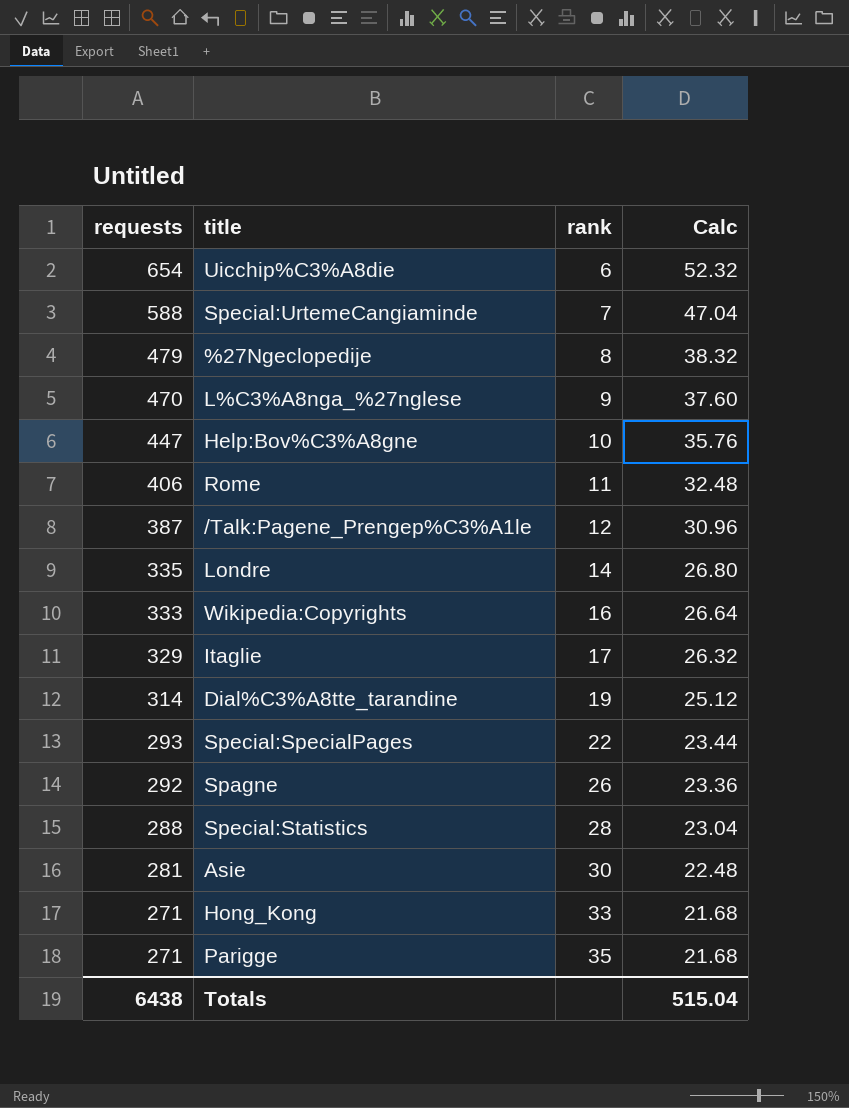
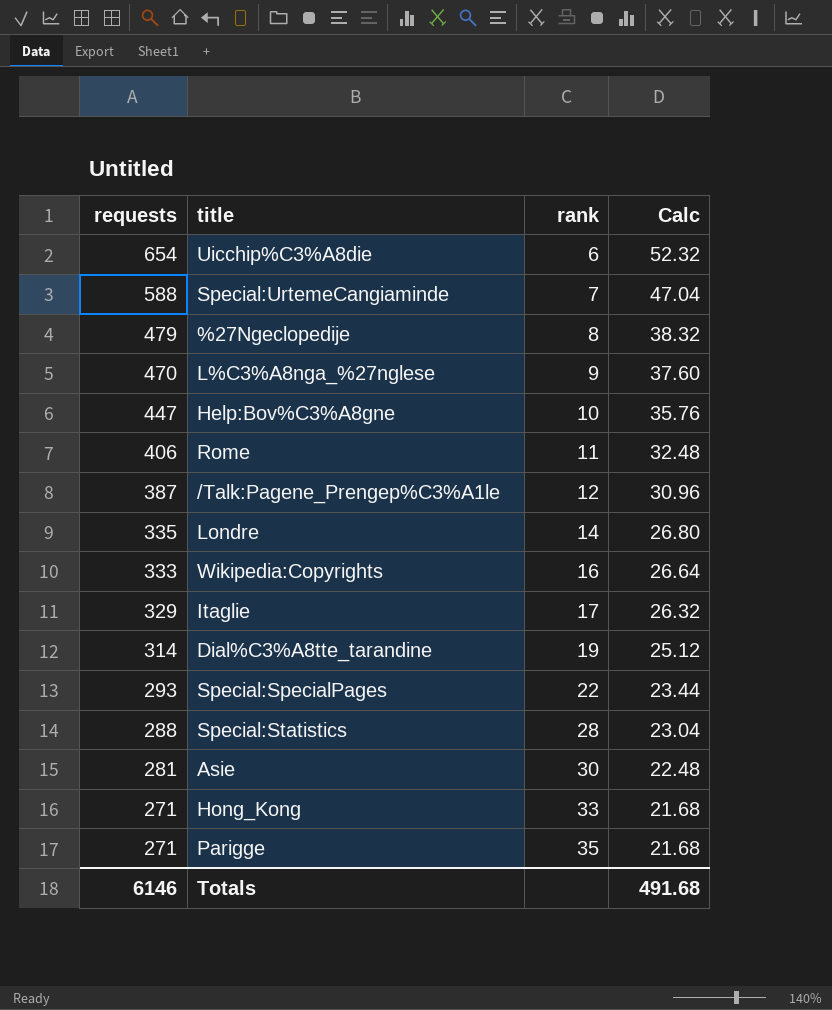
row Spagne: 292 | 26 | 23.36 -> none
Totals | requests: 6438 -> 6146
Totals | Calc: 515.04 -> 491.68

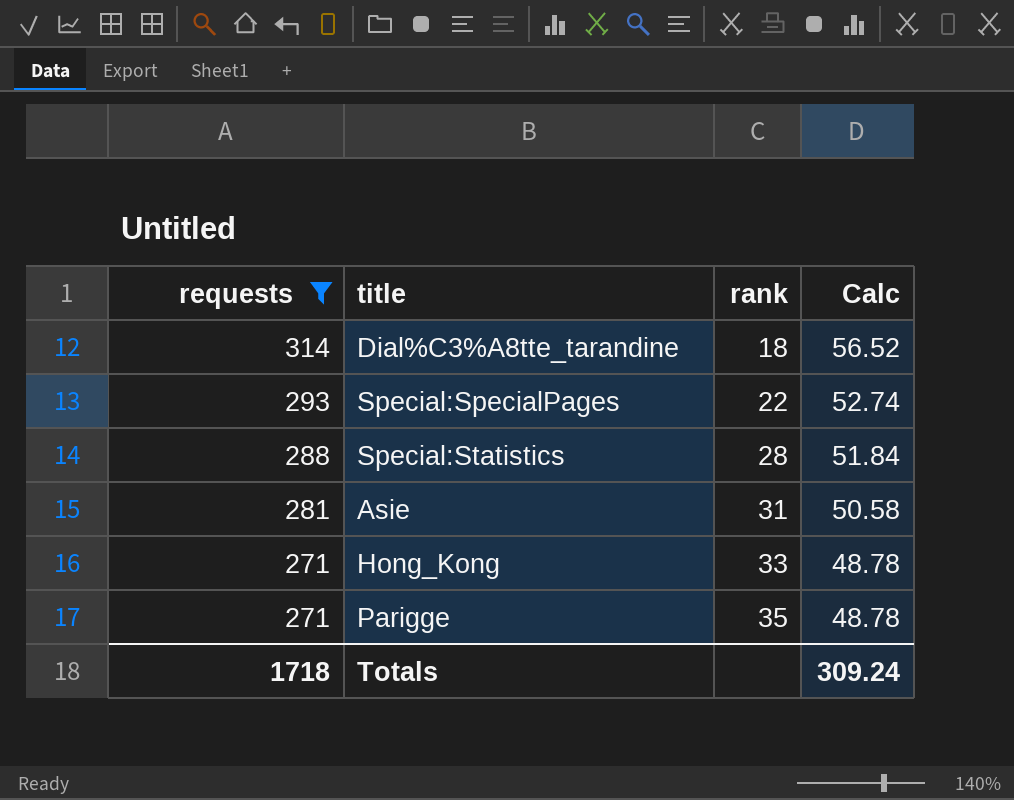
filter: none -> requests <= 314
column Calc | formula: [requests] * 0.08 -> [requests] * 0.18
Dial%C3%A8tte_tarandine | rank: 19 -> 18
Asie | rank: 30 -> 31
Totals | requests: 6146 -> 1718
Totals | Calc: 491.68 -> 309.24

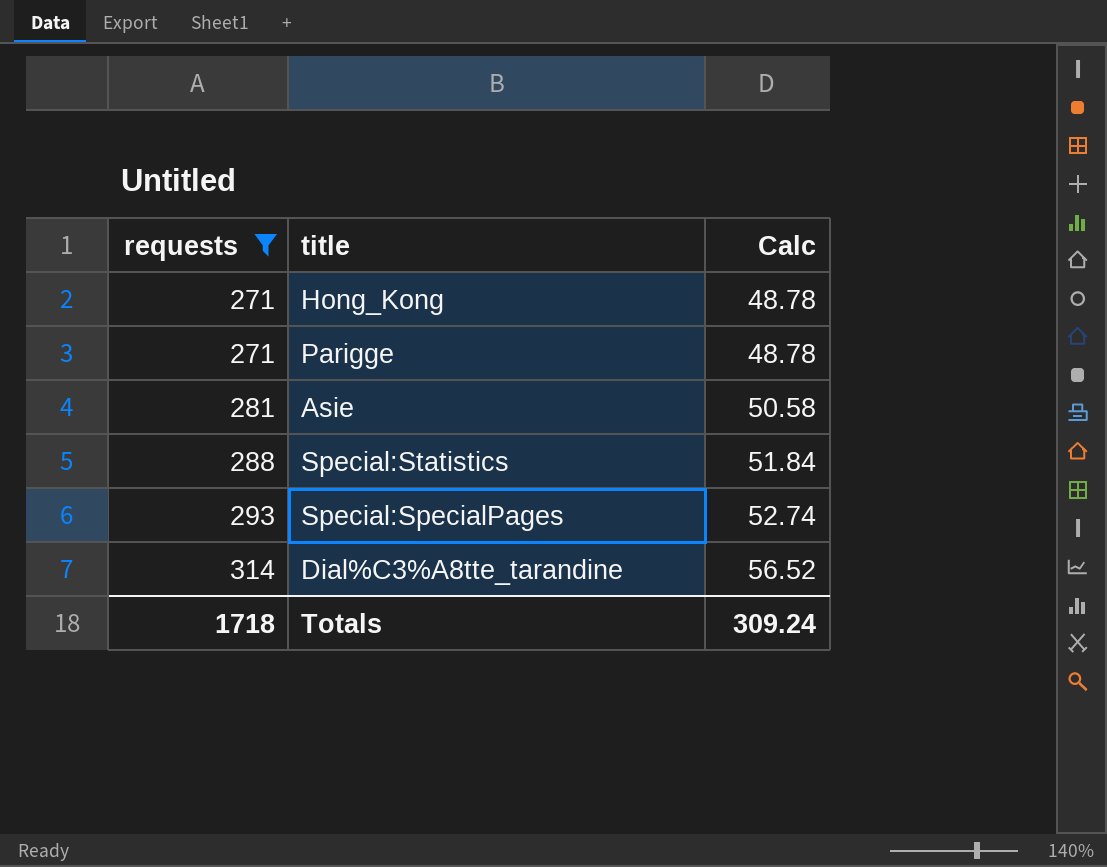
row order: requests descending -> requests ascending
column rank | position: 3 -> none

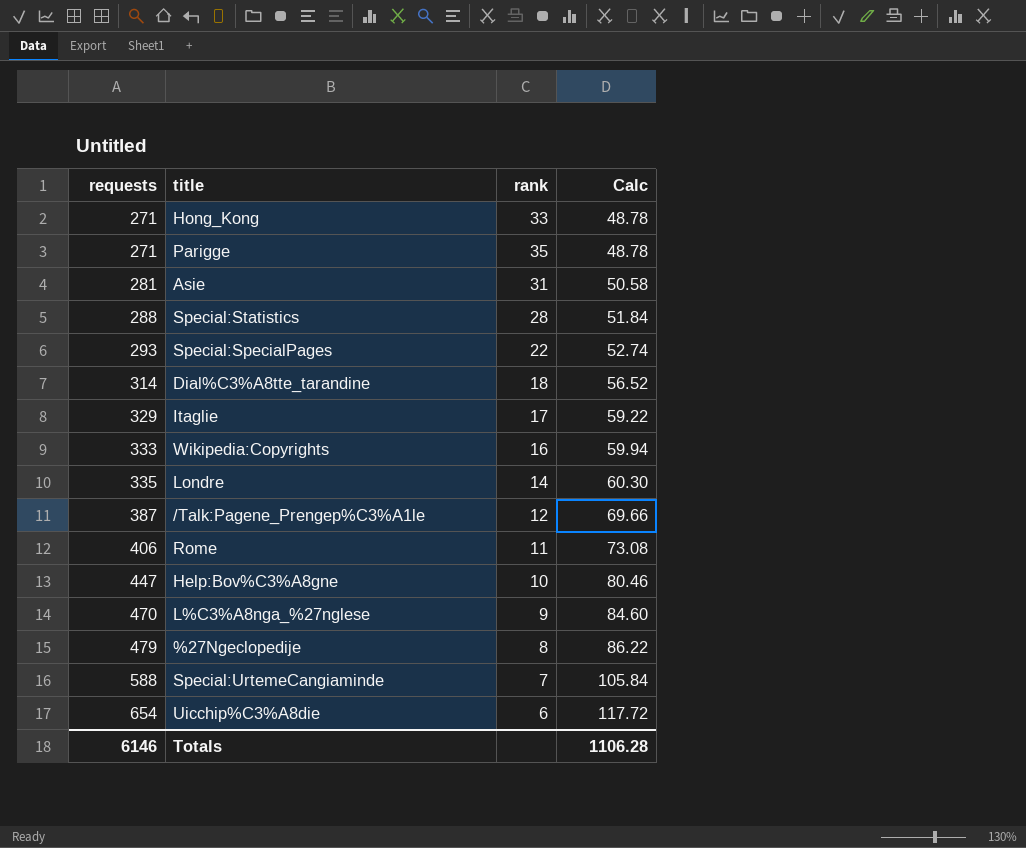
filter: requests <= 314 -> none
column rank | position: none -> 3
Totals | requests: 1718 -> 6146
Totals | Calc: 309.24 -> 1106.28

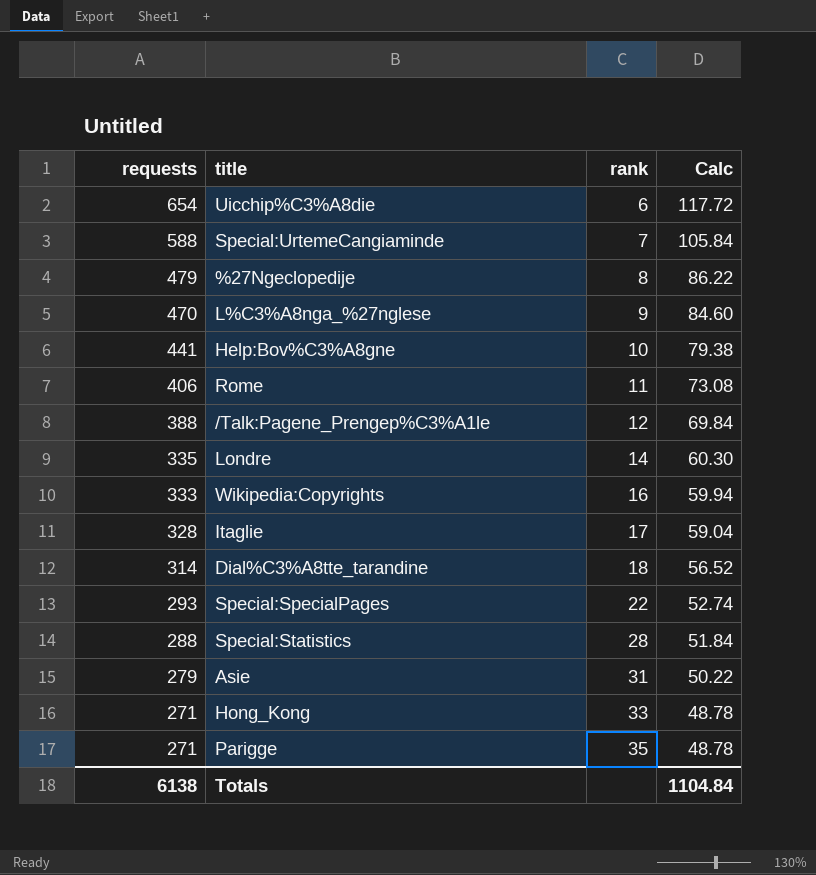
row order: requests ascending -> requests descending
Help:Bov%C3%A8gne | requests: 447 -> 441
Help:Bov%C3%A8gne | Calc: 80.46 -> 79.38
/Talk:Pagene_Prengep%C3%A1le | requests: 387 -> 388
/Talk:Pagene_Prengep%C3%A1le | Calc: 69.66 -> 69.84
Itaglie | requests: 329 -> 328
Itaglie | Calc: 59.22 -> 59.04
Asie | requests: 281 -> 279
Asie | Calc: 50.58 -> 50.22
Totals | requests: 6146 -> 6138
Totals | Calc: 1106.28 -> 1104.84

